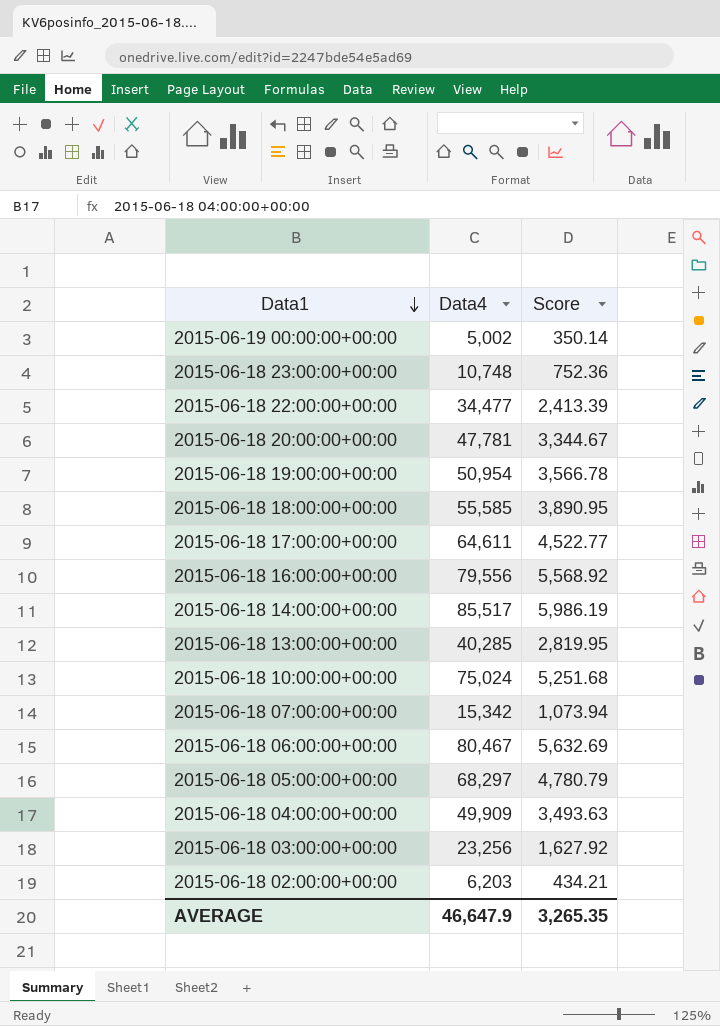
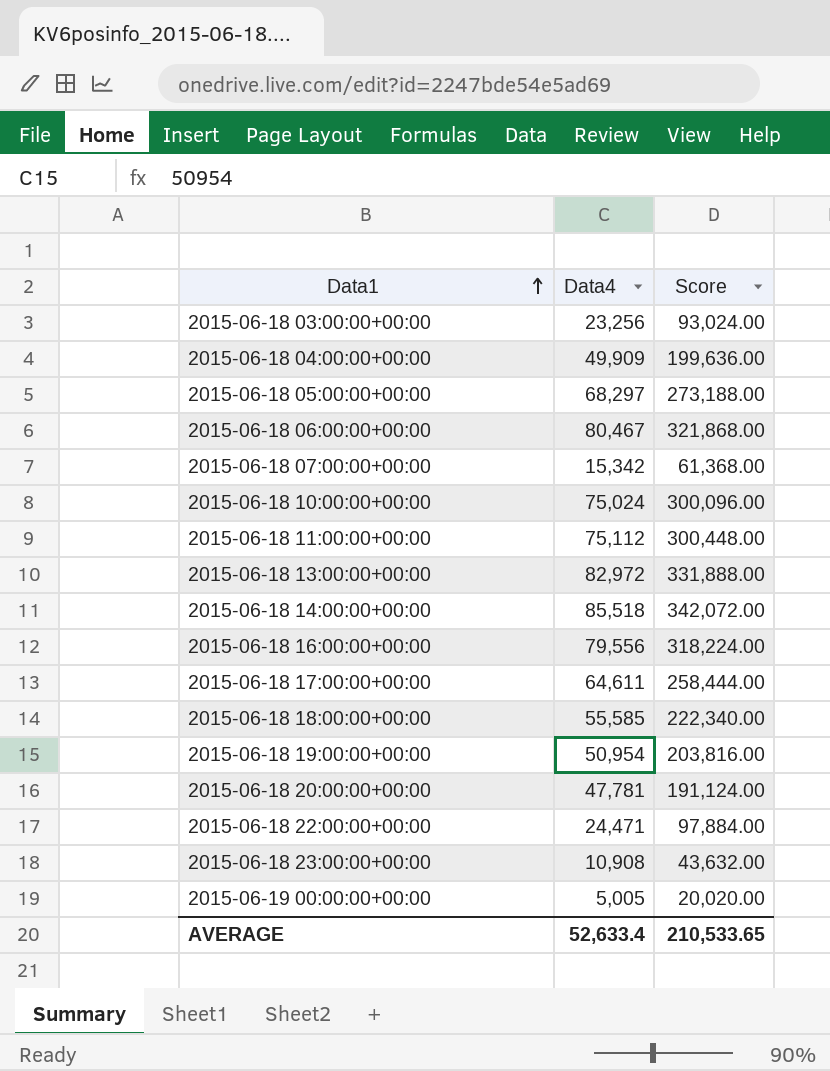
row order: Data1 descending -> Data1 ascending
column Score | formula: [Data4] * 0.07 -> [Data4] * 4
row 2015-06-18 02:00:00+00:00: 6,203 | 434.21 -> none
row 2015-06-18 11:00:00+00:00: none -> 75,112 | 300,448.00
2015-06-18 13:00:00+00:00 | Data4: 40,285 -> 82,972
2015-06-18 14:00:00+00:00 | Data4: 85,517 -> 85,518
2015-06-18 22:00:00+00:00 | Data4: 34,477 -> 24,471
2015-06-18 23:00:00+00:00 | Data4: 10,748 -> 10,908
2015-06-19 00:00:00+00:00 | Data4: 5,002 -> 5,005
AVERAGE | Data4: 46,647.9 -> 52,633.4
AVERAGE | Score: 3,265.35 -> 210,533.65

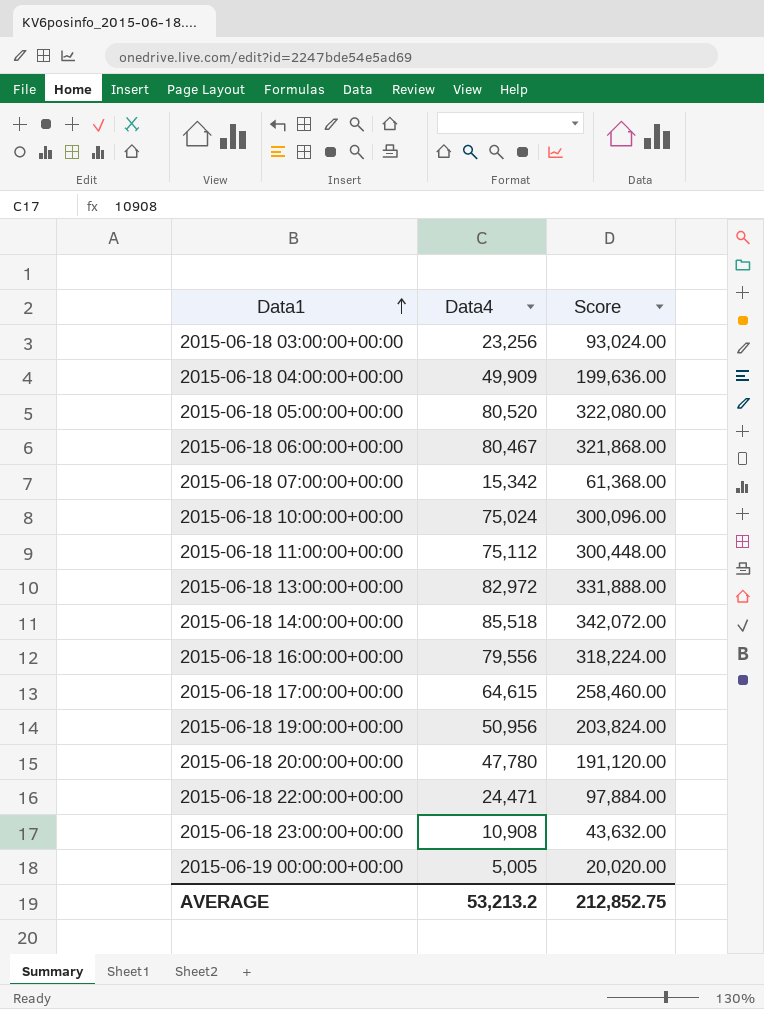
row 2015-06-18 18:00:00+00:00: 55,585 | 222,340.00 -> none
2015-06-18 05:00:00+00:00 | Data4: 68,297 -> 80,520
2015-06-18 05:00:00+00:00 | Score: 273,188.00 -> 322,080.00
2015-06-18 17:00:00+00:00 | Data4: 64,611 -> 64,615
2015-06-18 17:00:00+00:00 | Score: 258,444.00 -> 258,460.00
2015-06-18 19:00:00+00:00 | Data4: 50,954 -> 50,956
2015-06-18 19:00:00+00:00 | Score: 203,816.00 -> 203,824.00
2015-06-18 20:00:00+00:00 | Data4: 47,781 -> 47,780
2015-06-18 20:00:00+00:00 | Score: 191,124.00 -> 191,120.00
AVERAGE | Data4: 52,633.4 -> 53,213.2
AVERAGE | Score: 210,533.65 -> 212,852.75

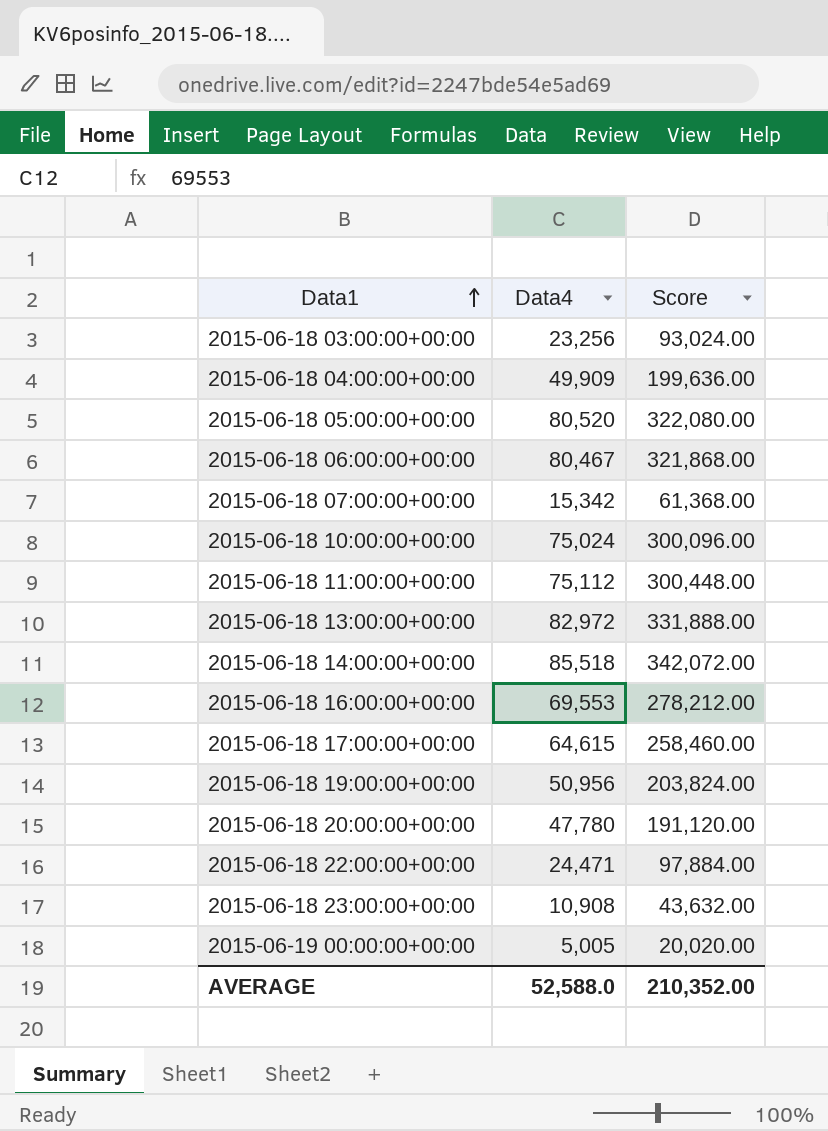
2015-06-18 16:00:00+00:00 | Data4: 79,556 -> 69,553
2015-06-18 16:00:00+00:00 | Score: 318,224.00 -> 278,212.00
AVERAGE | Data4: 53,213.2 -> 52,588.0
AVERAGE | Score: 212,852.75 -> 210,352.00

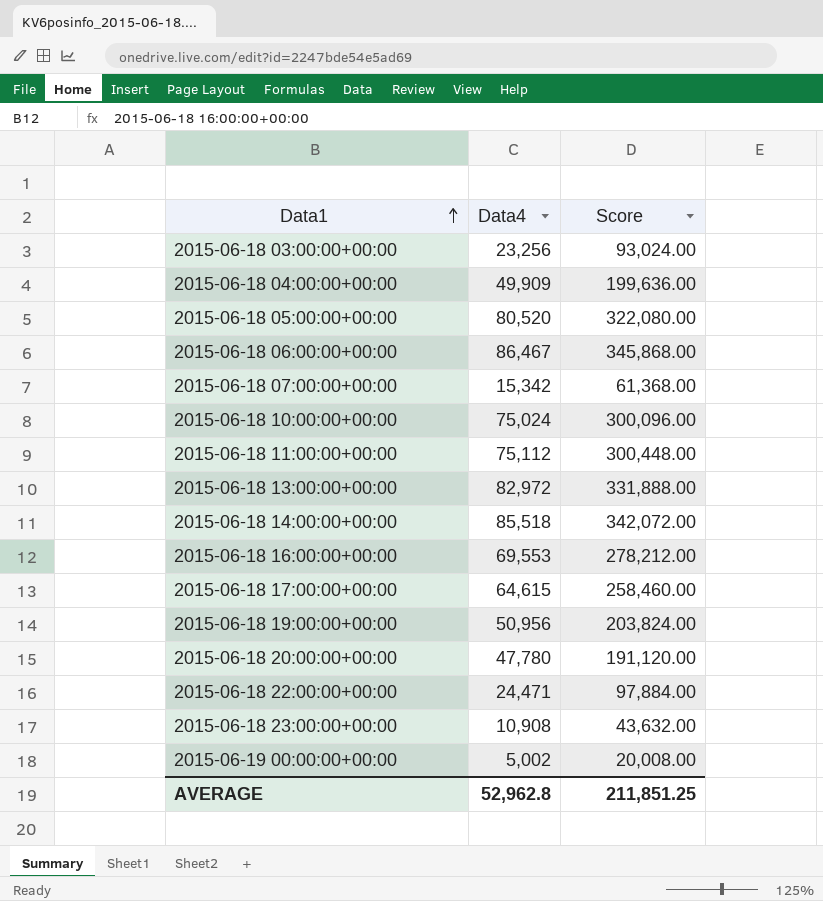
2015-06-18 06:00:00+00:00 | Data4: 80,467 -> 86,467
2015-06-18 06:00:00+00:00 | Score: 321,868.00 -> 345,868.00
2015-06-19 00:00:00+00:00 | Data4: 5,005 -> 5,002
2015-06-19 00:00:00+00:00 | Score: 20,020.00 -> 20,008.00
AVERAGE | Data4: 52,588.0 -> 52,962.8
AVERAGE | Score: 210,352.00 -> 211,851.25

